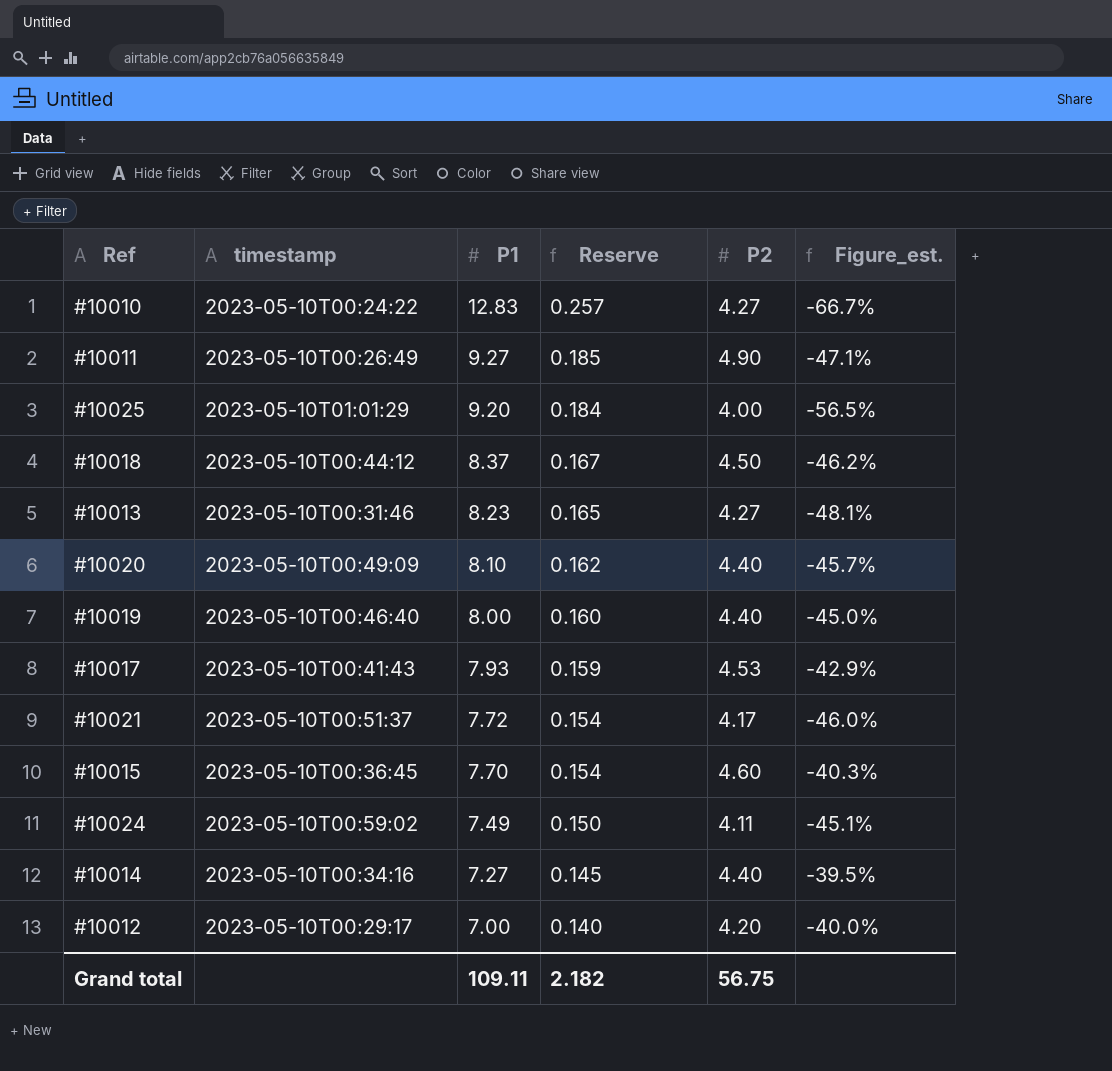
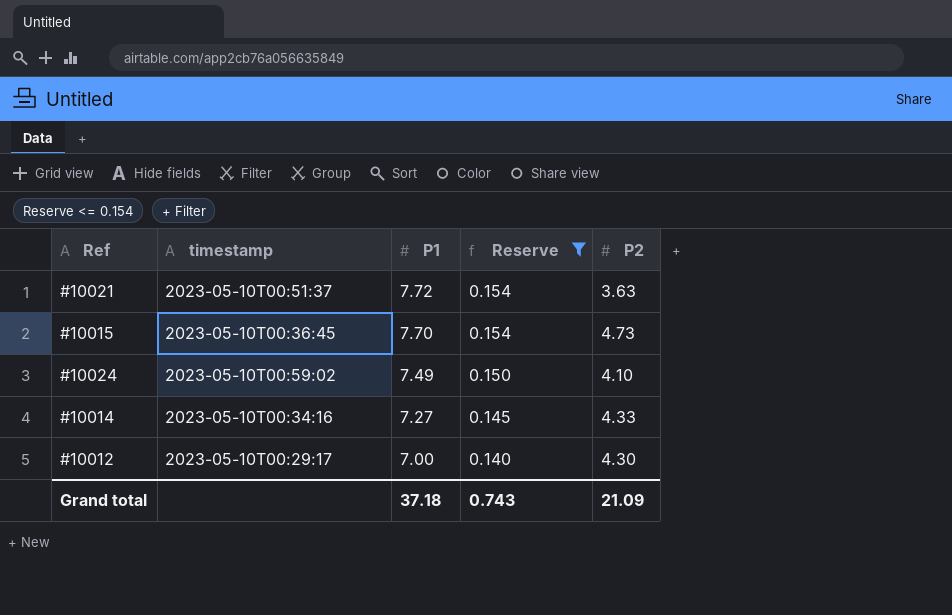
filter: none -> Reserve <= 0.154
column Figure_est. | formula: ([P2] - [P1]) / [P1] -> none
#10021 | P2: 4.17 -> 3.63
#10015 | P2: 4.60 -> 4.73
#10024 | P2: 4.11 -> 4.10
#10014 | P2: 4.40 -> 4.33
#10012 | P2: 4.20 -> 4.30
Grand total | P1: 109.11 -> 37.18
Grand total | Reserve: 2.182 -> 0.743
Grand total | P2: 56.75 -> 21.09

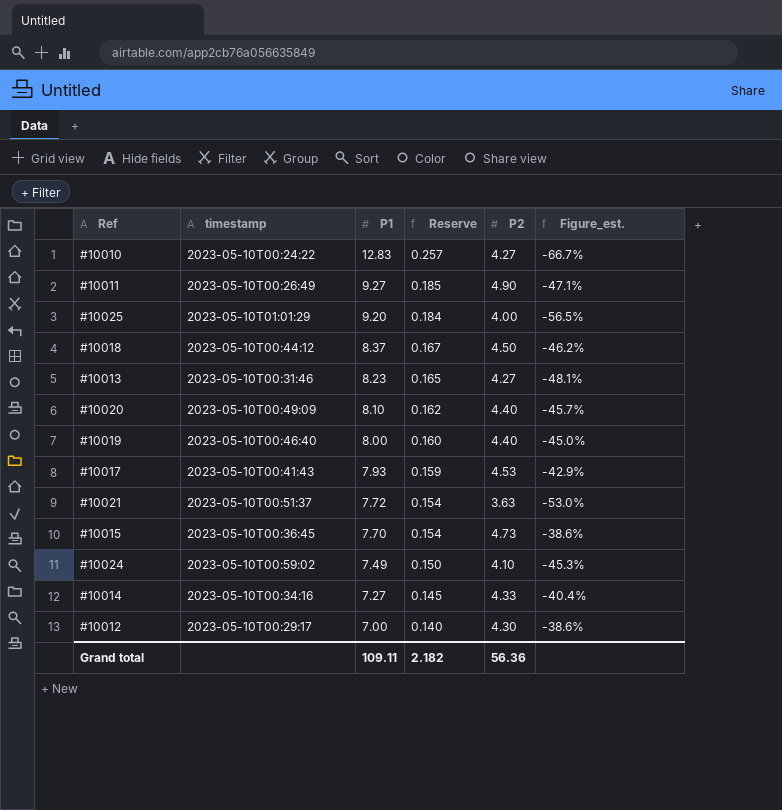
filter: Reserve <= 0.154 -> none
column Figure_est. | formula: none -> ([P2] - [P1]) / [P1]
Grand total | P1: 37.18 -> 109.11
Grand total | Reserve: 0.743 -> 2.182
Grand total | P2: 21.09 -> 56.36

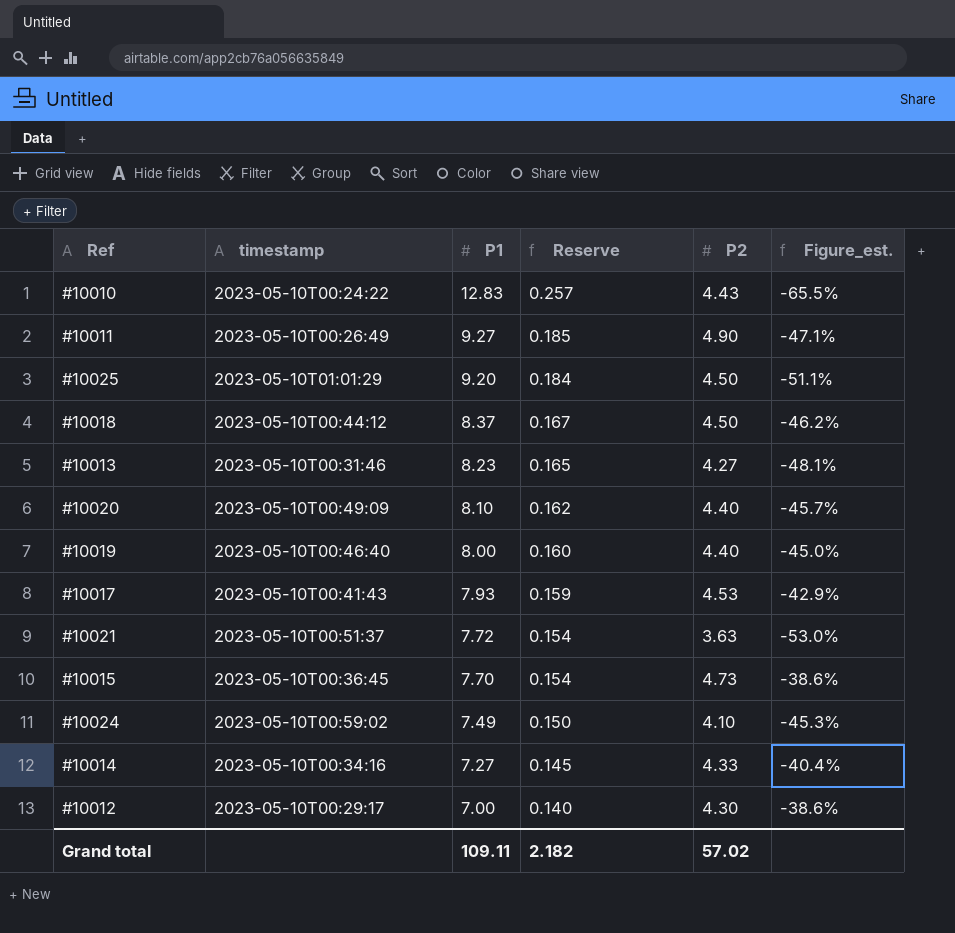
#10010 | P2: 4.27 -> 4.43
#10010 | Figure_est.: -66.7% -> -65.5%
#10025 | P2: 4.00 -> 4.50
#10025 | Figure_est.: -56.5% -> -51.1%
Grand total | P2: 56.36 -> 57.02

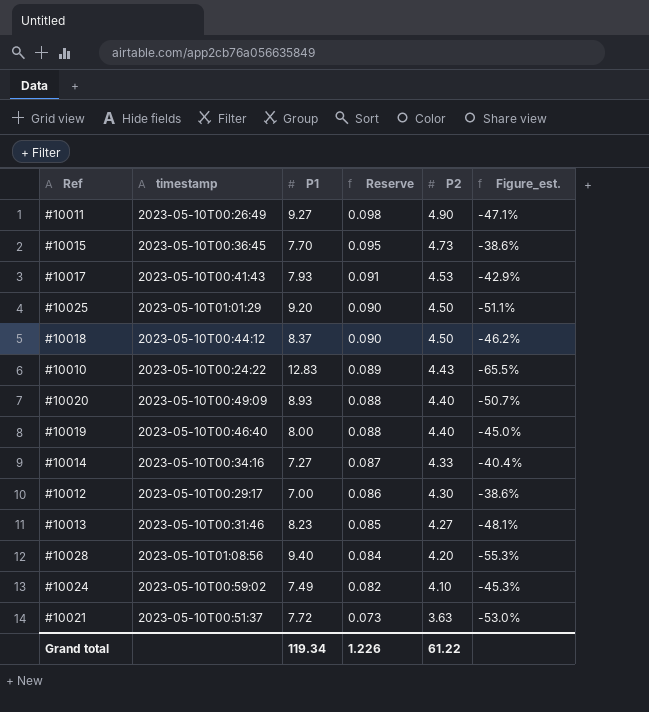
row order: P1 descending -> Reserve descending
column Reserve | formula: [P1] * 0.02 -> [P2] * 0.02
#10020 | P1: 8.10 -> 8.93
#10020 | Figure_est.: -45.7% -> -50.7%
row #10028: none -> 2023-05-10T01:08:56 | 9.40 | 0.084 | 4.20 | -55.3%
Grand total | P1: 109.11 -> 119.34
Grand total | Reserve: 2.182 -> 1.226
Grand total | P2: 57.02 -> 61.22

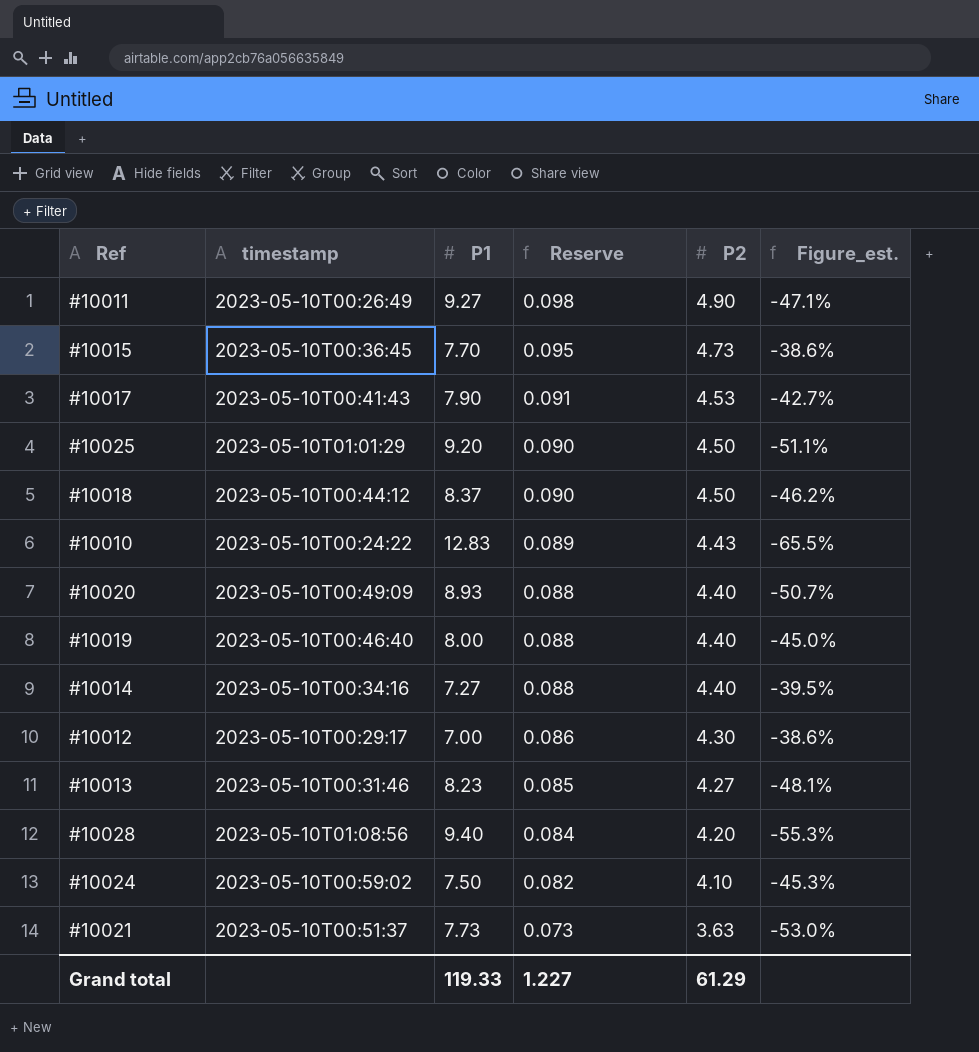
#10017 | P1: 7.93 -> 7.90
#10017 | Figure_est.: -42.9% -> -42.7%
#10014 | Reserve: 0.087 -> 0.088
#10014 | P2: 4.33 -> 4.40
#10014 | Figure_est.: -40.4% -> -39.5%
#10024 | P1: 7.49 -> 7.50
#10021 | P1: 7.72 -> 7.73
Grand total | P1: 119.34 -> 119.33
Grand total | Reserve: 1.226 -> 1.227
Grand total | P2: 61.22 -> 61.29

